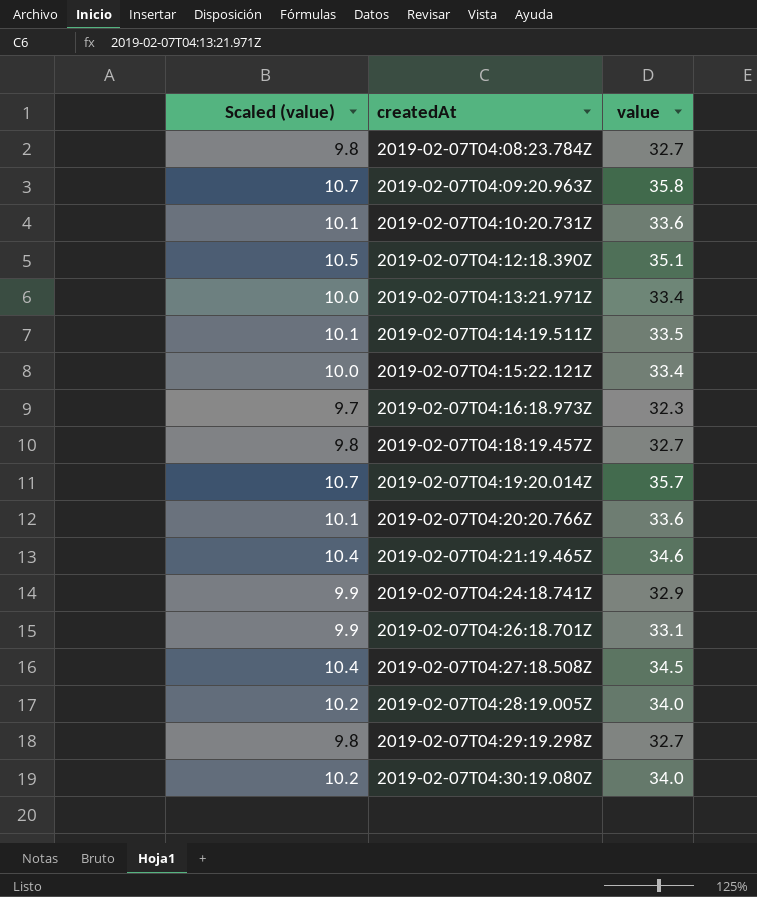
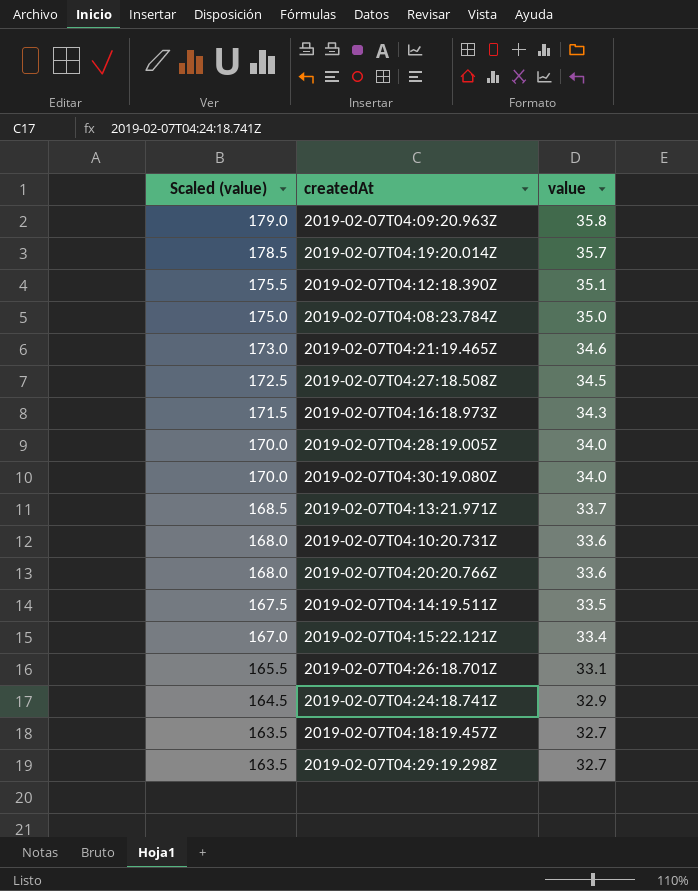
row order: createdAt ascending -> Scaled (value) descending
column Scaled (value) | formula: [value] * 0.3 -> [value] * 5
2019-02-07T04:08:23.784Z | value: 32.7 -> 35.0
2019-02-07T04:16:18.973Z | value: 32.3 -> 34.3
2019-02-07T04:13:21.971Z | value: 33.4 -> 33.7

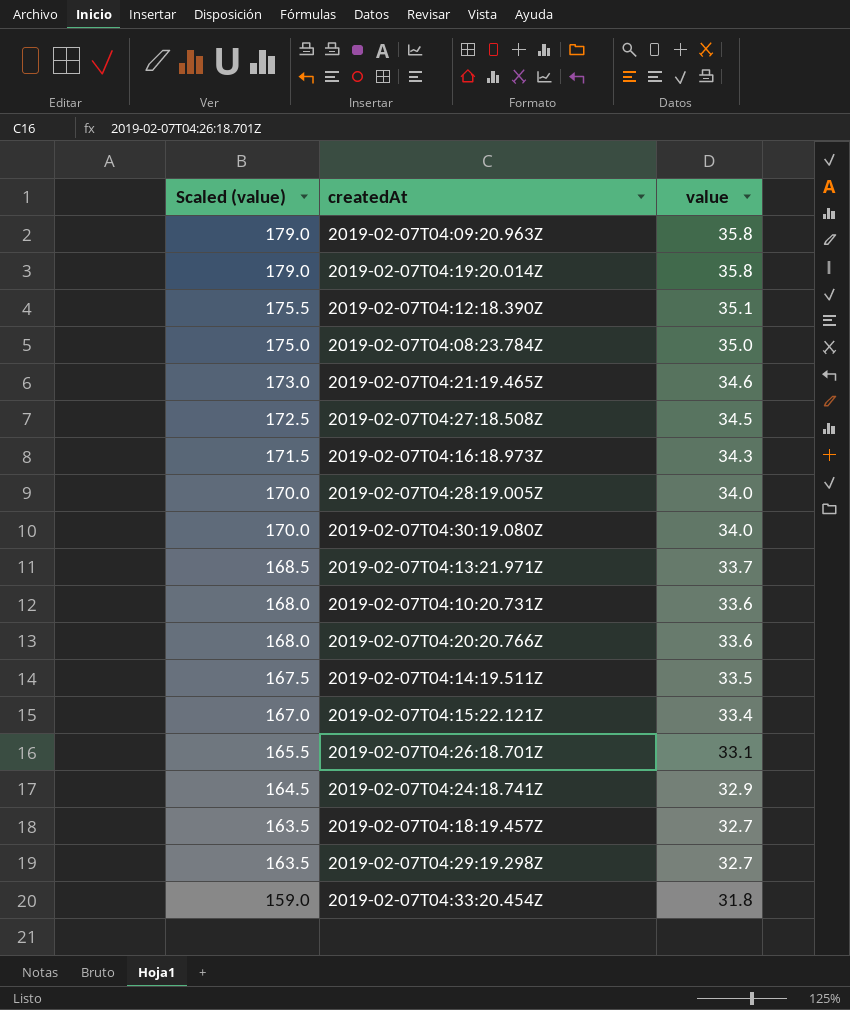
2019-02-07T04:19:20.014Z | Scaled (value): 178.5 -> 179.0
2019-02-07T04:19:20.014Z | value: 35.7 -> 35.8
row 2019-02-07T04:33:20.454Z: none -> 159.0 | 31.8

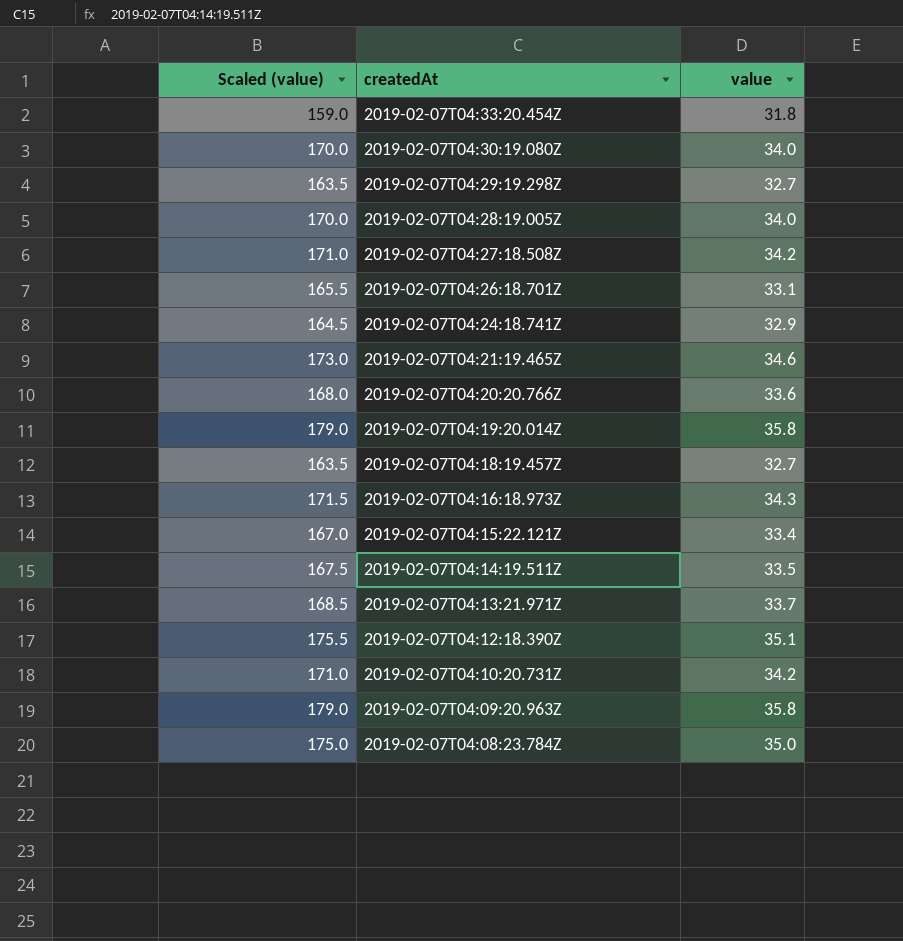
row order: Scaled (value) descending -> createdAt descending
2019-02-07T04:27:18.508Z | Scaled (value): 172.5 -> 171.0
2019-02-07T04:27:18.508Z | value: 34.5 -> 34.2
2019-02-07T04:10:20.731Z | Scaled (value): 168.0 -> 171.0
2019-02-07T04:10:20.731Z | value: 33.6 -> 34.2

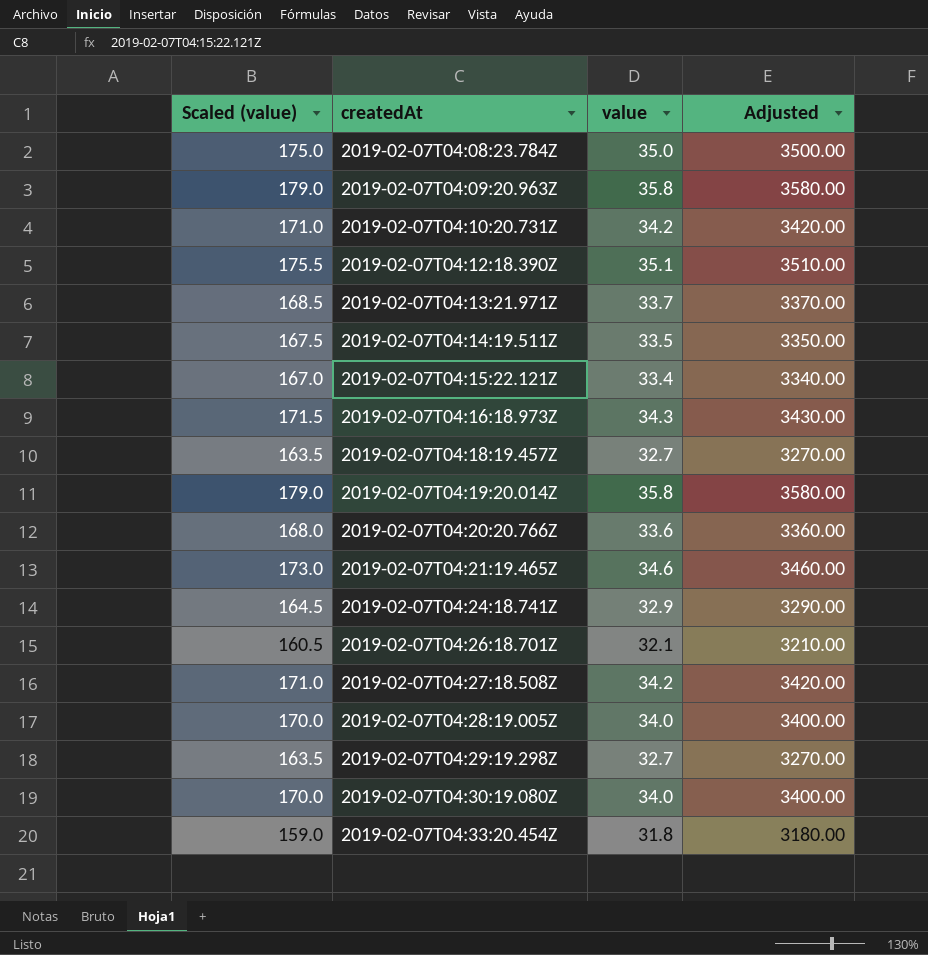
row order: createdAt descending -> createdAt ascending
column Adjusted | formula: none -> [value] * 100
2019-02-07T04:26:18.701Z | Scaled (value): 165.5 -> 160.5
2019-02-07T04:26:18.701Z | value: 33.1 -> 32.1

